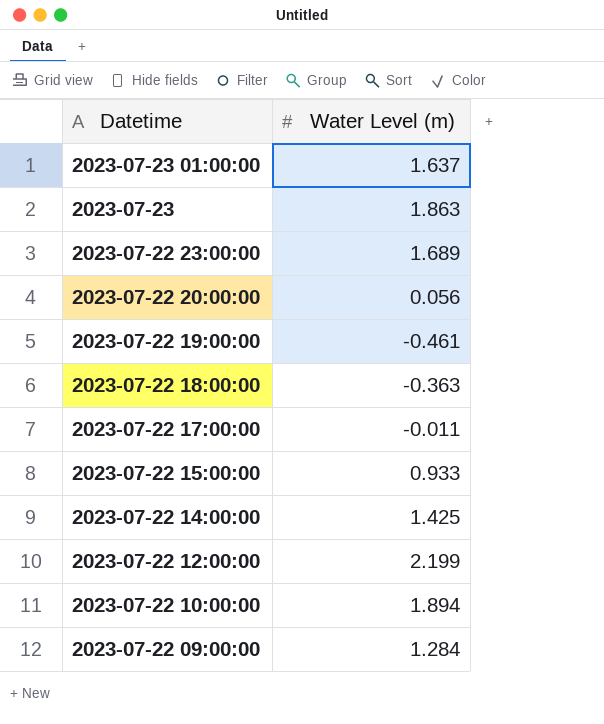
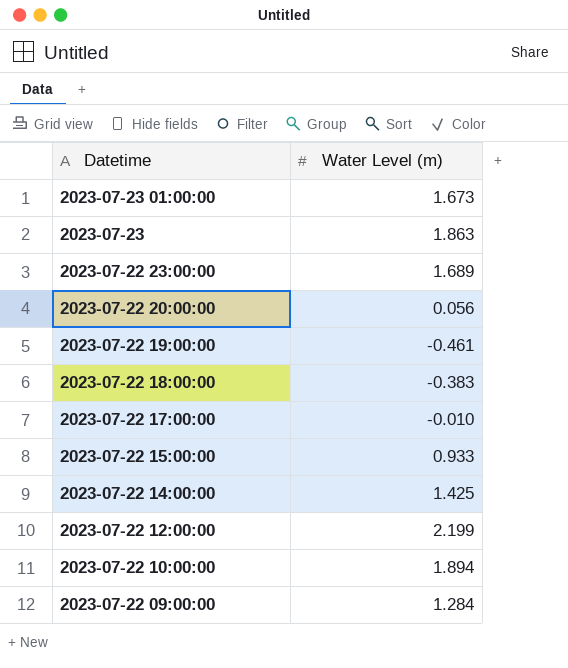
2023-07-23 01:00:00 | Water Level (m): 1.637 -> 1.673
2023-07-22 18:00:00 | Water Level (m): -0.363 -> -0.383
2023-07-22 17:00:00 | Water Level (m): -0.011 -> -0.010

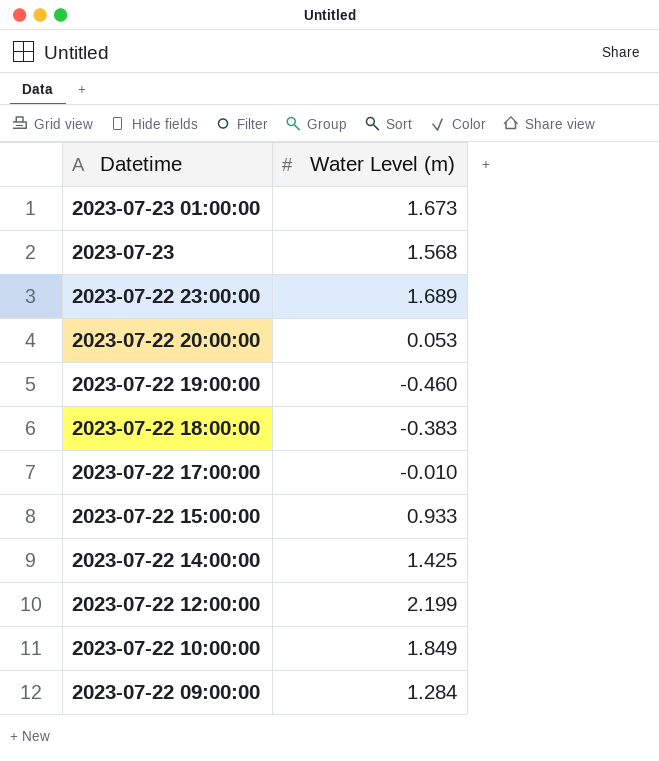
2023-07-23 | Water Level (m): 1.863 -> 1.568
2023-07-22 20:00:00 | Water Level (m): 0.056 -> 0.053
2023-07-22 19:00:00 | Water Level (m): -0.461 -> -0.460
2023-07-22 10:00:00 | Water Level (m): 1.894 -> 1.849

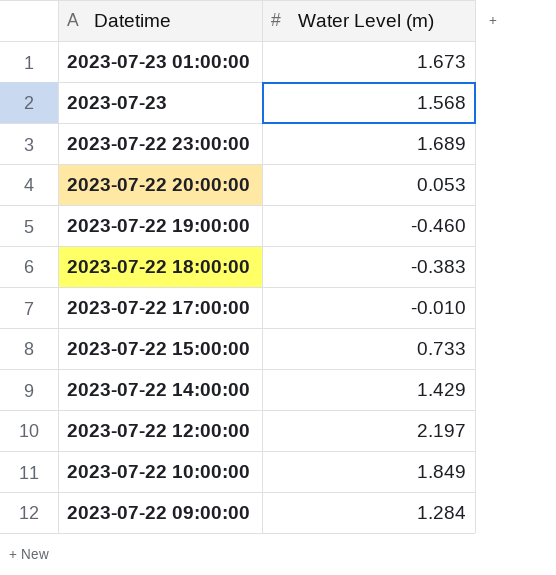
2023-07-22 15:00:00 | Water Level (m): 0.933 -> 0.733
2023-07-22 14:00:00 | Water Level (m): 1.425 -> 1.429
2023-07-22 12:00:00 | Water Level (m): 2.199 -> 2.197

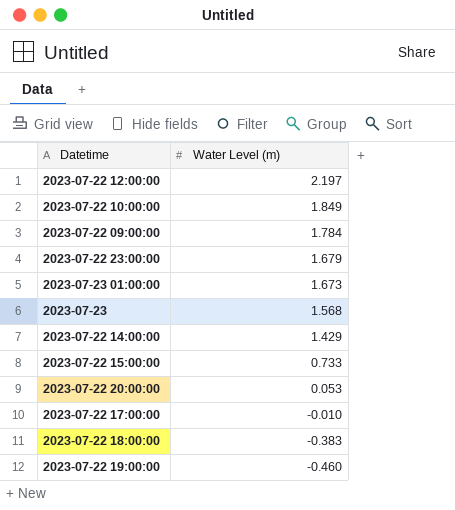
row order: Datetime descending -> Water Level (m) descending
2023-07-22 09:00:00 | Water Level (m): 1.284 -> 1.784
2023-07-22 23:00:00 | Water Level (m): 1.689 -> 1.679

